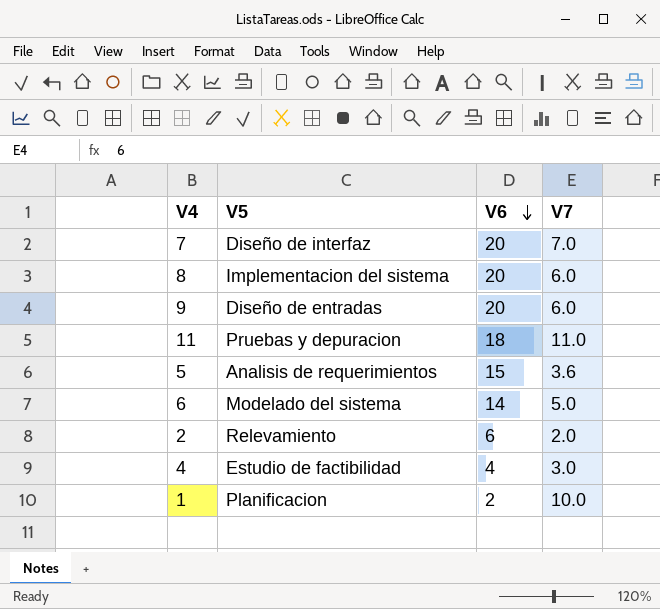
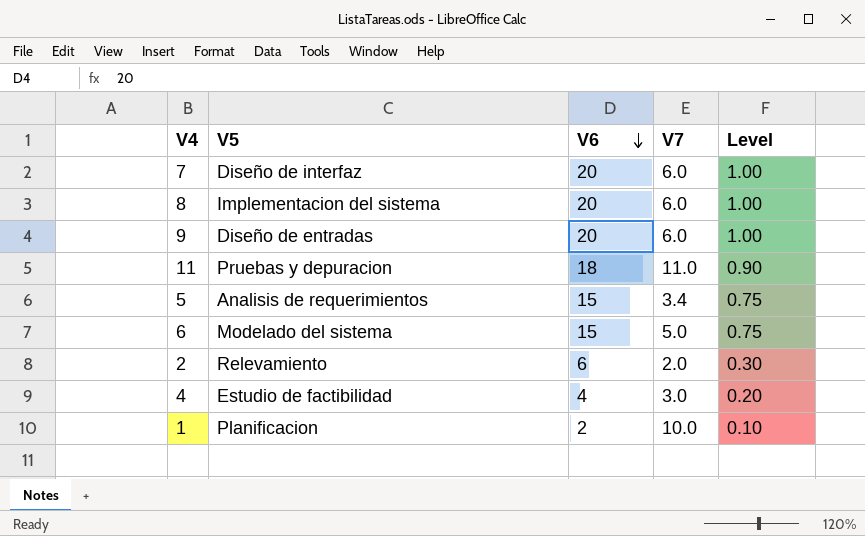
column Level | formula: none -> [V6] * 0.05
7 | V7: 7.0 -> 6.0
5 | V7: 3.6 -> 3.4
6 | V6: 14 -> 15

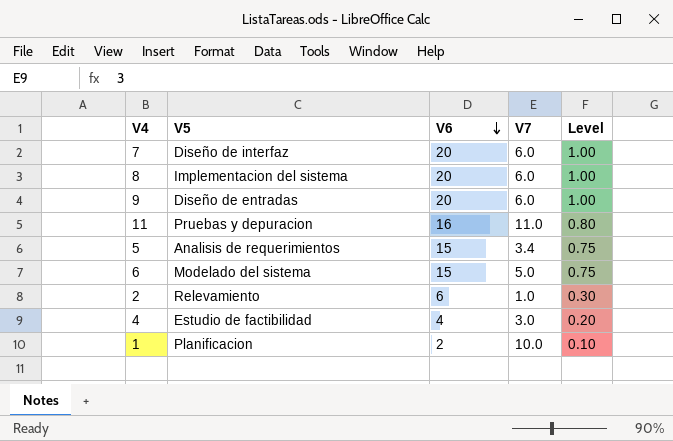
11 | V6: 18 -> 16
11 | Level: 0.90 -> 0.80
2 | V7: 2.0 -> 1.0

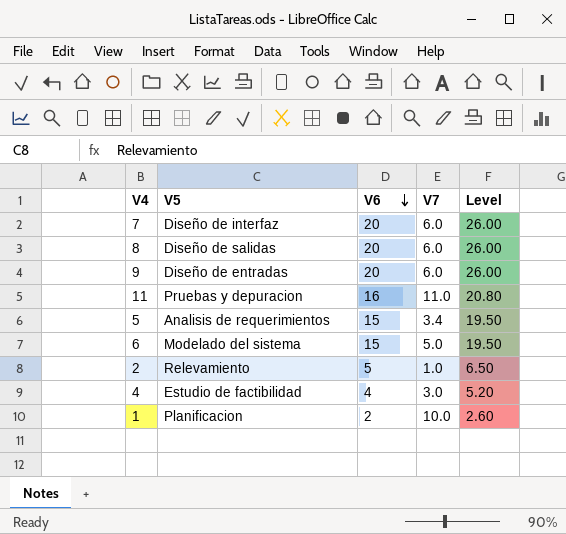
column Level | formula: [V6] * 0.05 -> [V6] * 1.3
8 | V5: Implementacion del sistema -> Diseño de salidas
2 | V6: 6 -> 5

